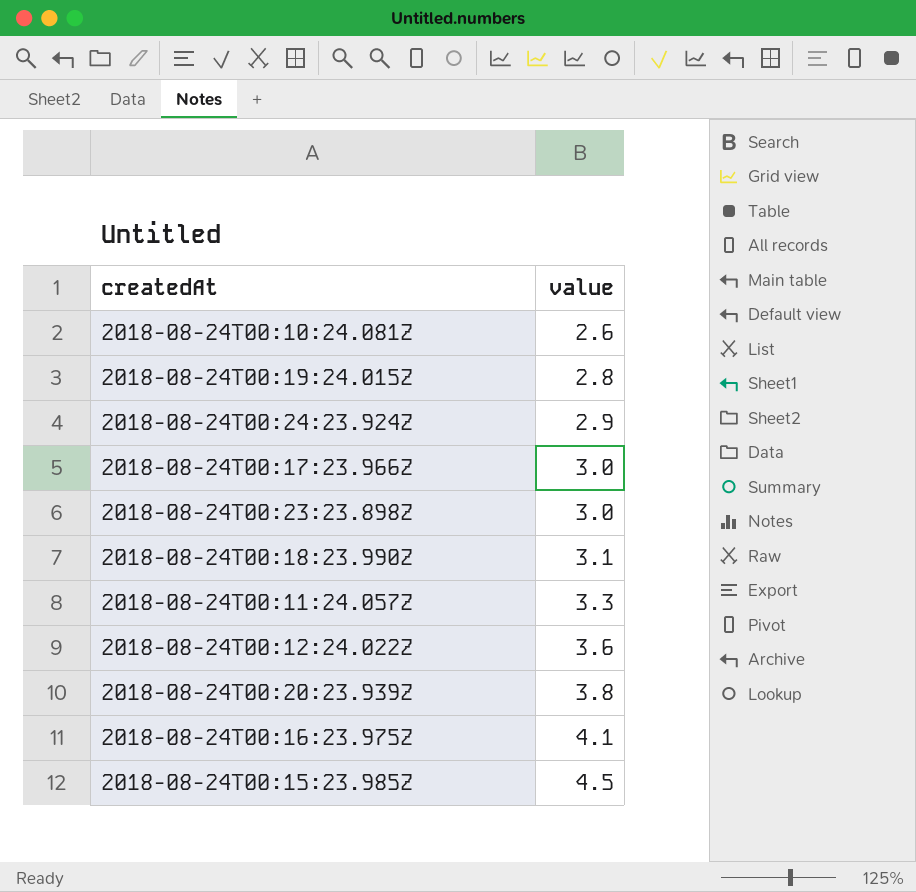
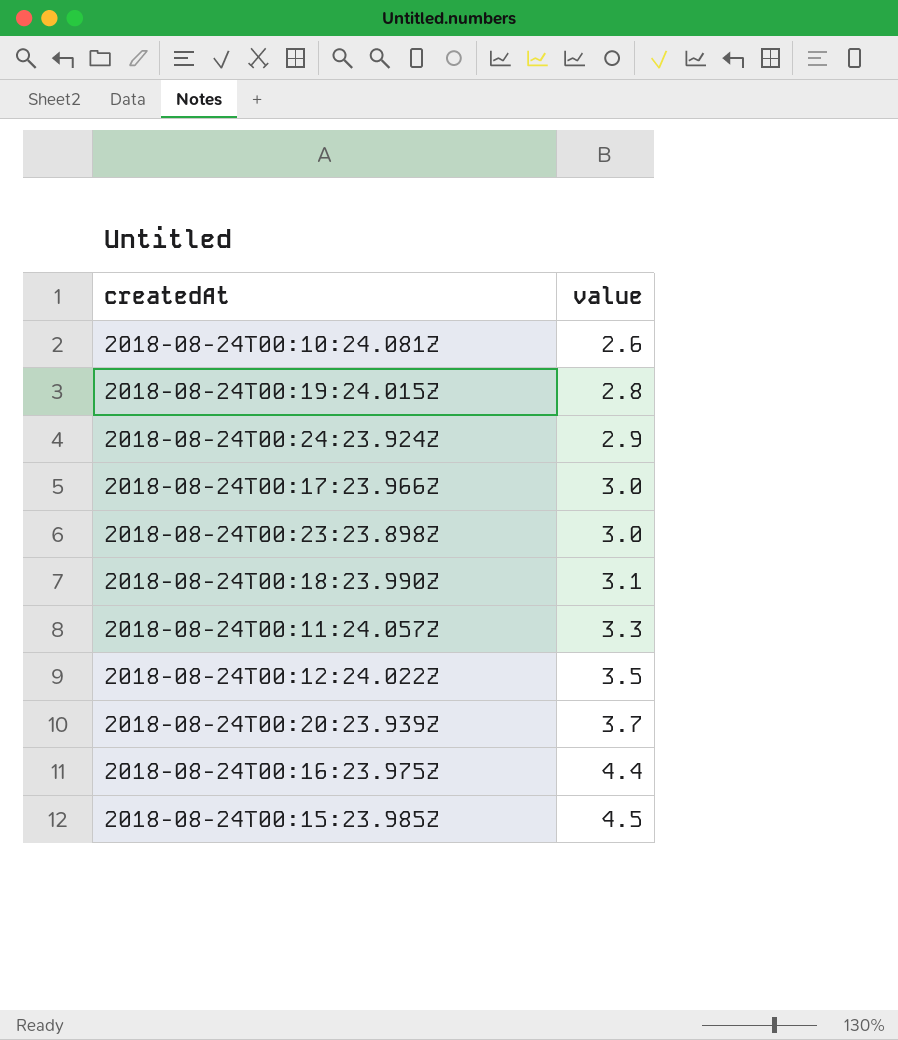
2018-08-24T00:12:24.022Z | value: 3.6 -> 3.5
2018-08-24T00:20:23.939Z | value: 3.8 -> 3.7
2018-08-24T00:16:23.975Z | value: 4.1 -> 4.4

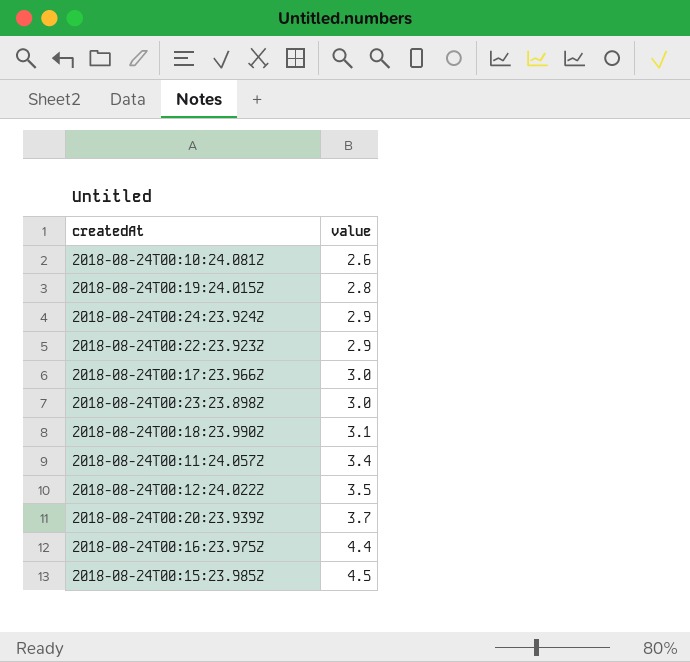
row 2018-08-24T00:22:23.923Z: none -> 2.9
2018-08-24T00:11:24.057Z | value: 3.3 -> 3.4

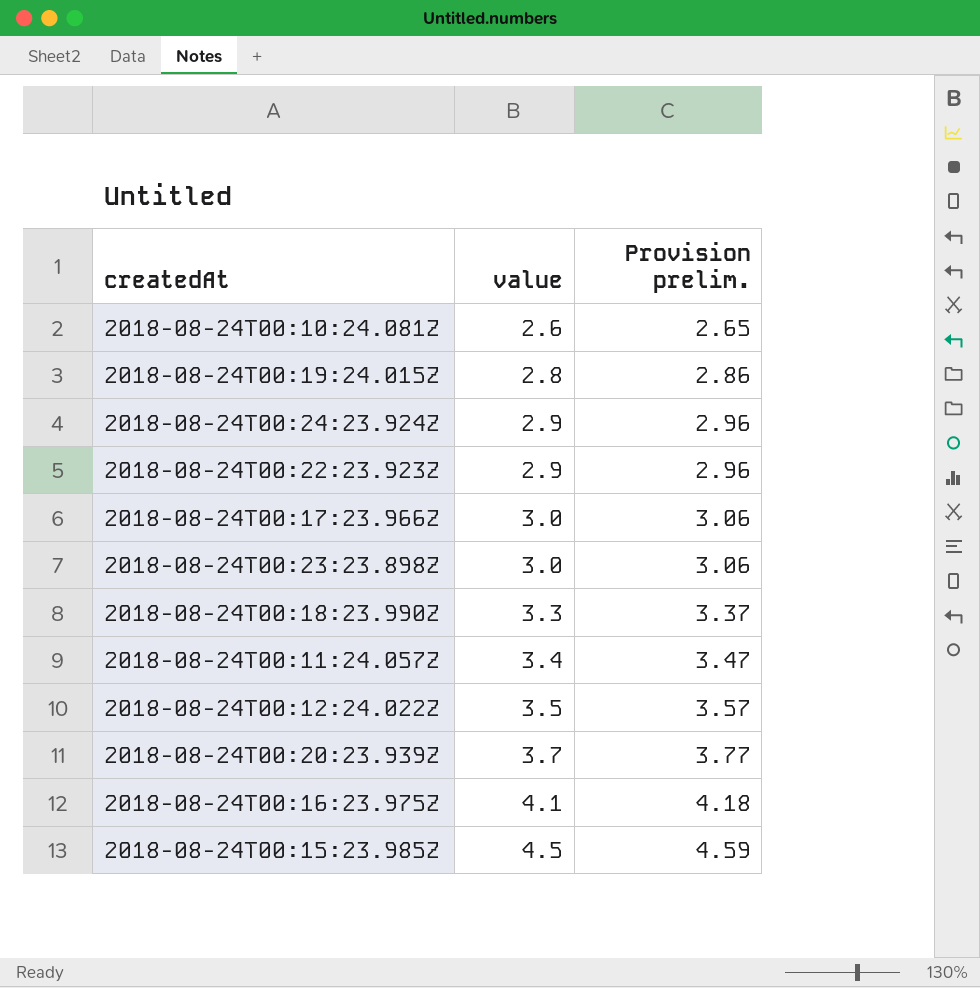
column Provision prelim. | formula: none -> [value] * 1.02
2018-08-24T00:18:23.990Z | value: 3.1 -> 3.3
2018-08-24T00:16:23.975Z | value: 4.4 -> 4.1

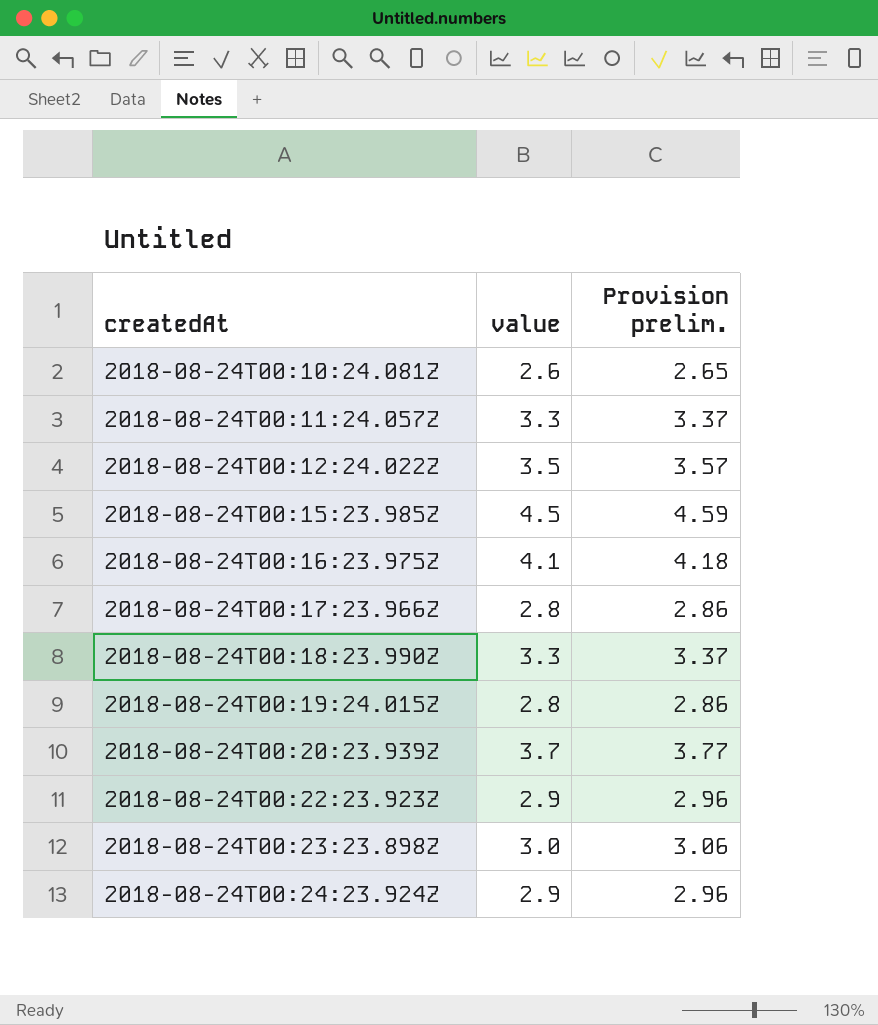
row order: value ascending -> createdAt ascending
2018-08-24T00:11:24.057Z | value: 3.4 -> 3.3
2018-08-24T00:11:24.057Z | Provision prelim.: 3.47 -> 3.37
2018-08-24T00:17:23.966Z | value: 3.0 -> 2.8
2018-08-24T00:17:23.966Z | Provision prelim.: 3.06 -> 2.86

